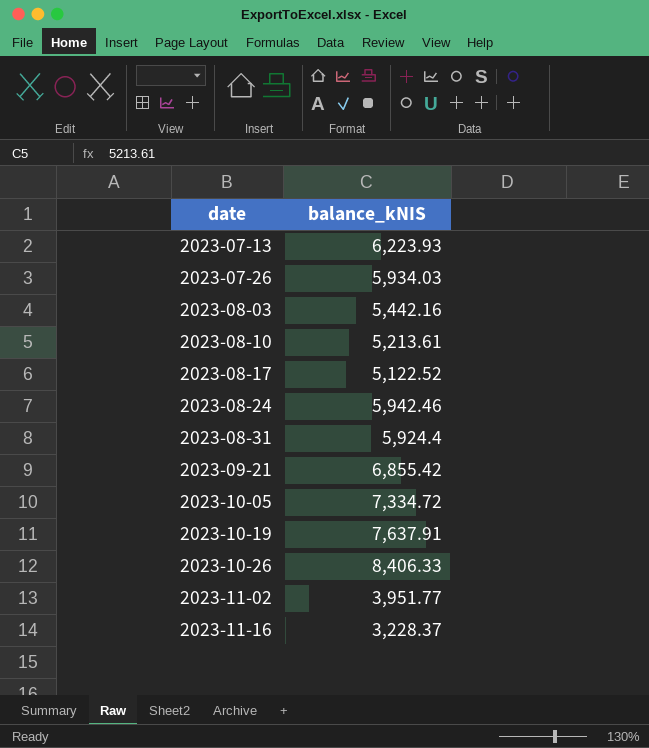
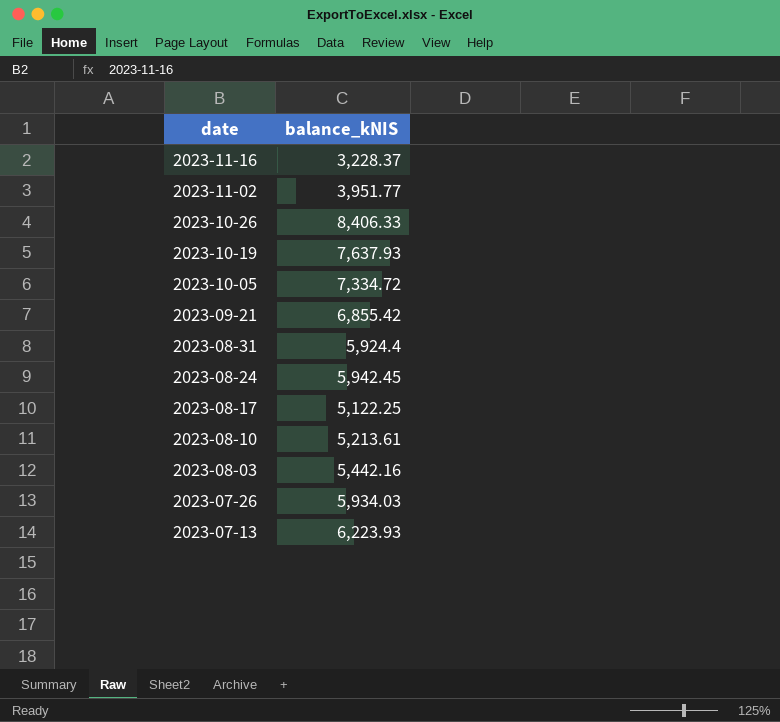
row order: date ascending -> date descending
2023-10-19 | balance_kNIS: 7,637.91 -> 7,637.93
2023-08-24 | balance_kNIS: 5,942.46 -> 5,942.45
2023-08-17 | balance_kNIS: 5,122.52 -> 5,122.25

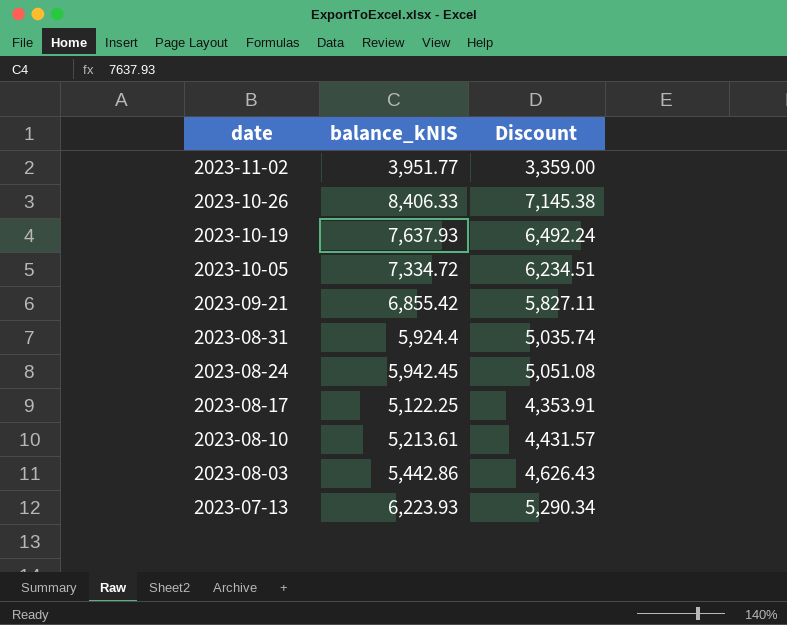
column Discount | formula: none -> [balance_kNIS] * 0.85
row 2023-11-16: 3,228.37 -> none
row 2023-07-26: 5,934.03 -> none
2023-08-03 | balance_kNIS: 5,442.16 -> 5,442.86

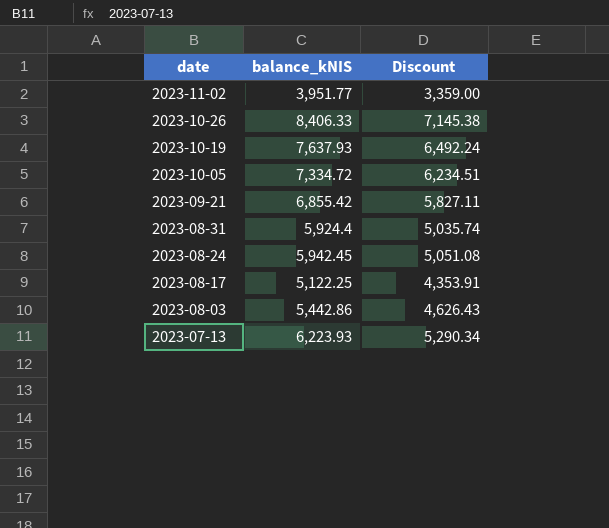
row 2023-08-10: 5,213.61 | 4,431.57 -> none

